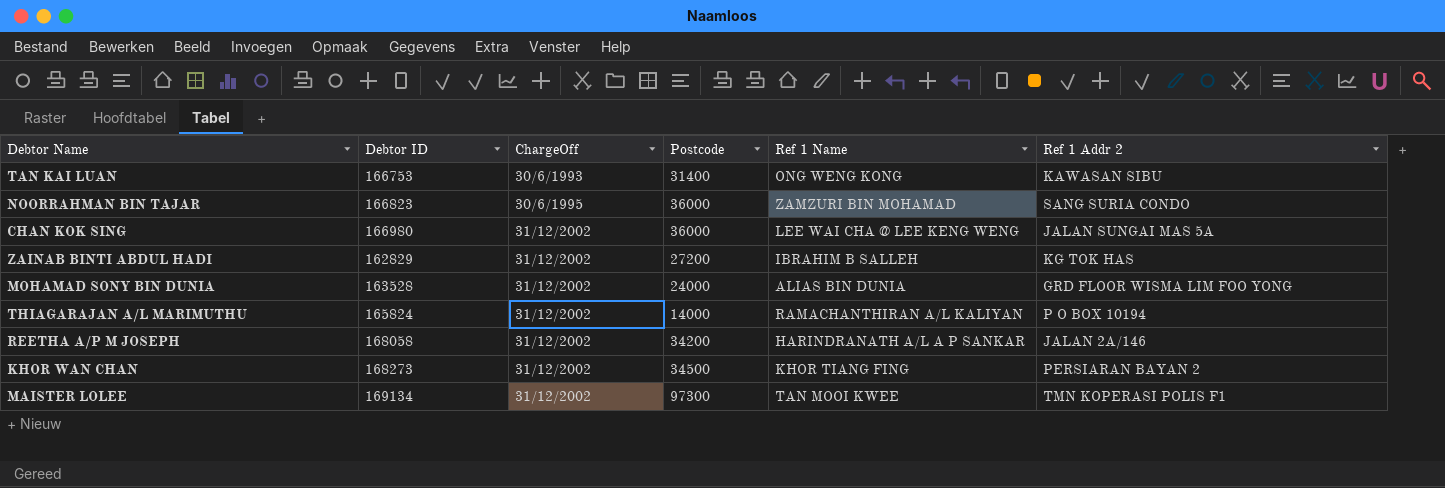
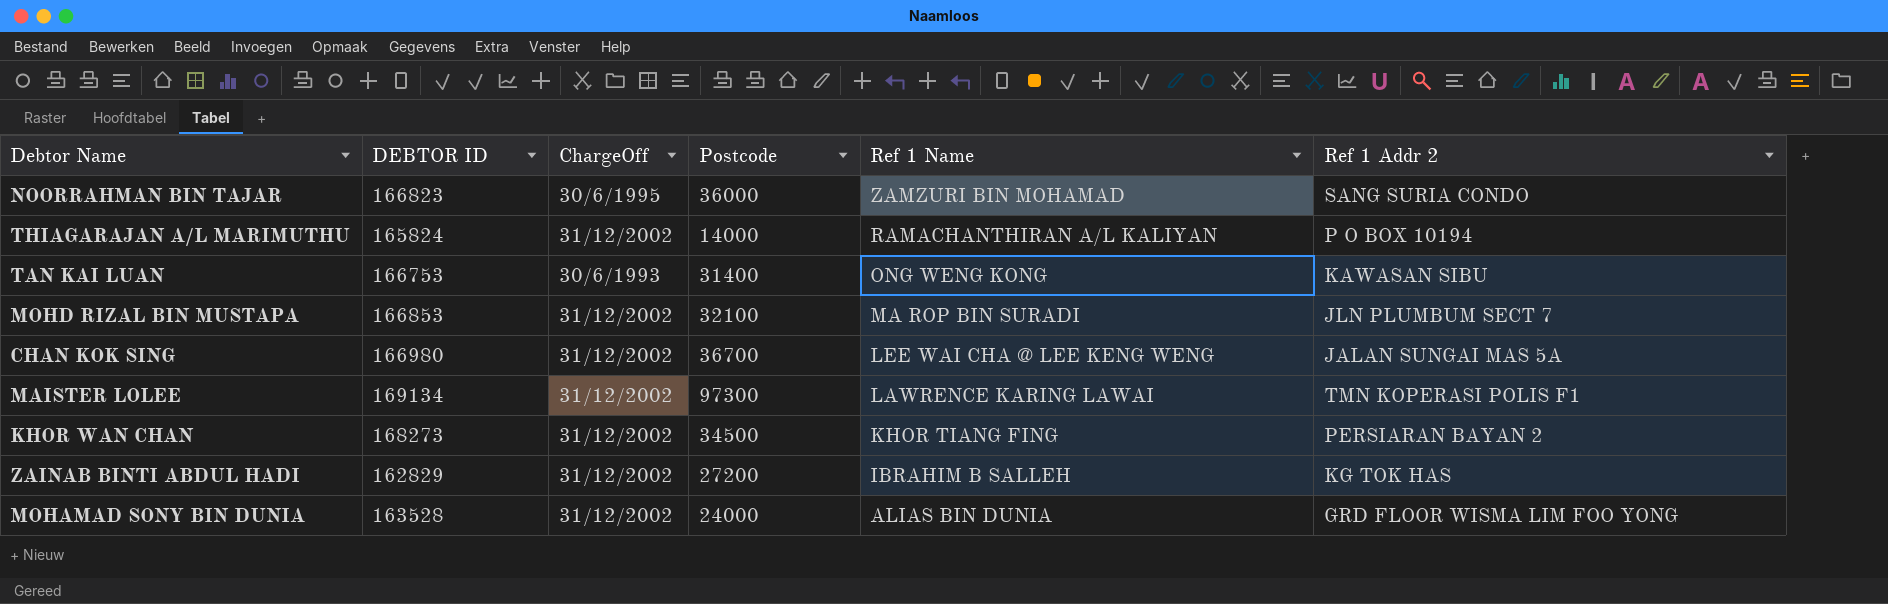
row order: ChargeOff ascending -> Ref 1 Name descending
column name: Debtor ID -> DEBTOR ID
row REETHA A/P M JOSEPH: 168058 | 31/12/2002 | 34200 | HARINDRANATH A/L A P SANKAR | JALAN 2A/146 -> none
row MOHD RIZAL BIN MUSTAPA: none -> 166853 | 31/12/2002 | 32100 | MA ROP BIN SURADI | JLN PLUMBUM SECT 7
CHAN KOK SING | Postcode: 36000 -> 36700
MAISTER LOLEE | Ref 1 Name: TAN MOOI KWEE -> LAWRENCE KARING LAWAI

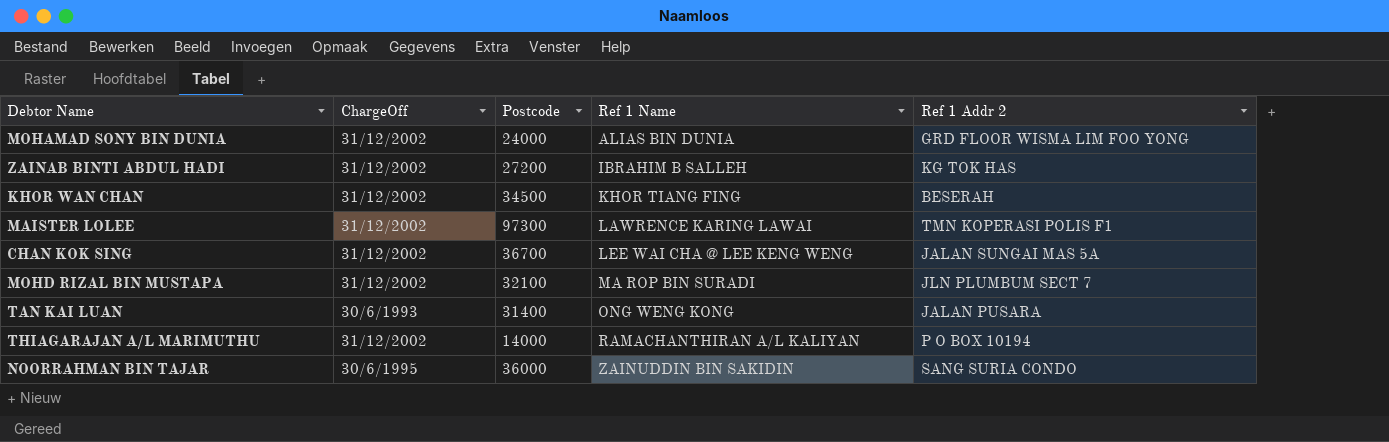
row order: Ref 1 Name descending -> Ref 1 Name ascending
column DEBTOR ID | position: 2 -> none
KHOR WAN CHAN | Ref 1 Addr 2: PERSIARAN BAYAN 2 -> BESERAH
TAN KAI LUAN | Ref 1 Addr 2: KAWASAN SIBU -> JALAN PUSARA
NOORRAHMAN BIN TAJAR | Ref 1 Name: ZAMZURI BIN MOHAMAD -> ZAINUDDIN BIN SAKIDIN

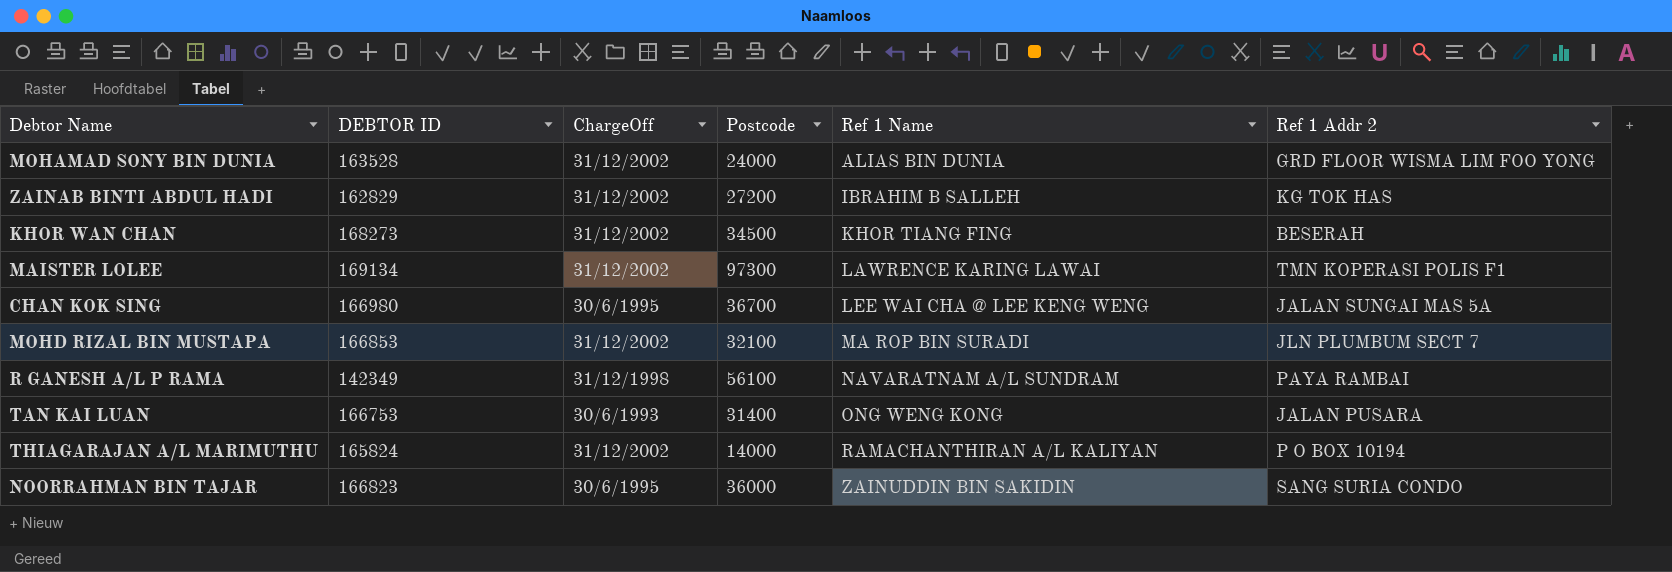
column DEBTOR ID | position: none -> 2
CHAN KOK SING | ChargeOff: 31/12/2002 -> 30/6/1995
row R GANESH A/L P RAMA: none -> 142349 | 31/12/1998 | 56100 | NAVARATNAM A/L SUNDRAM | PAYA RAMBAI

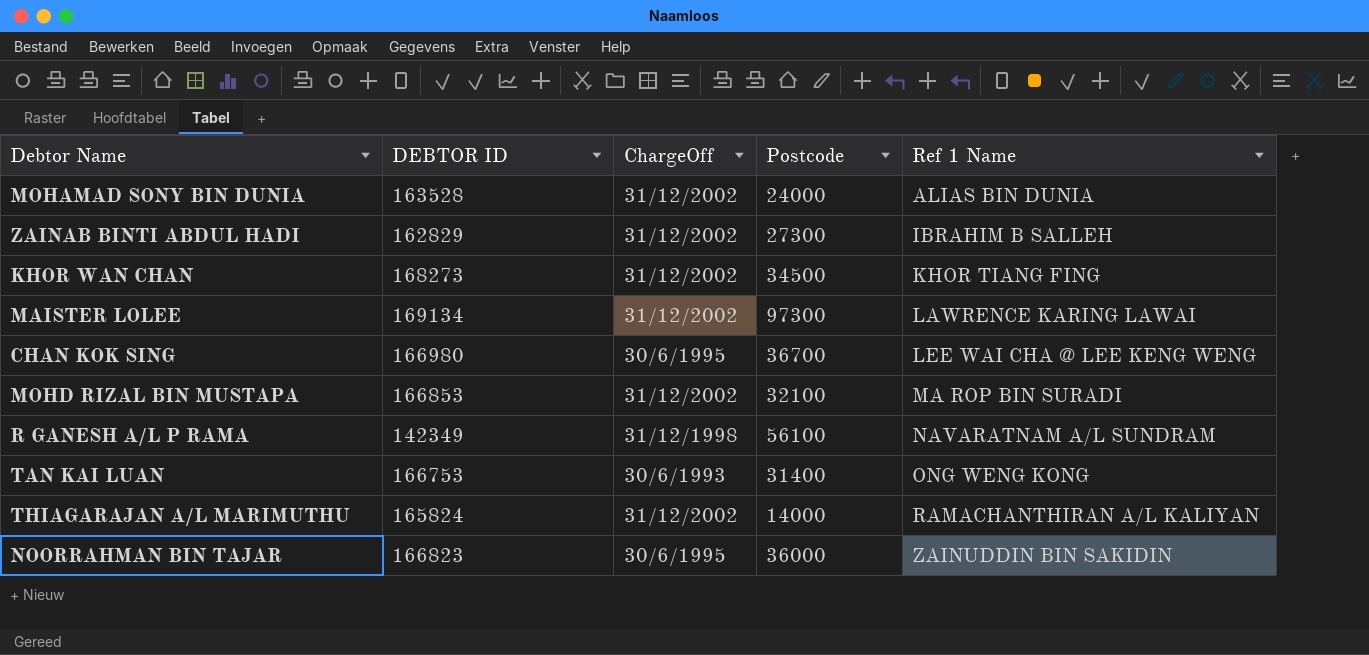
column Ref 1 Addr 2 | position: 6 -> none
ZAINAB BINTI ABDUL HADI | Postcode: 27200 -> 27300

